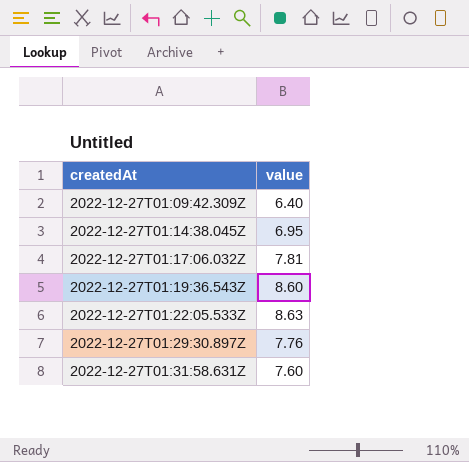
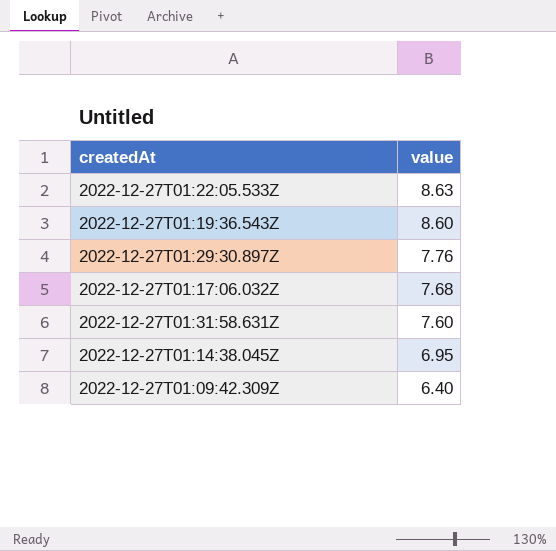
row order: createdAt ascending -> value descending
2022-12-27T01:17:06.032Z | value: 7.81 -> 7.68

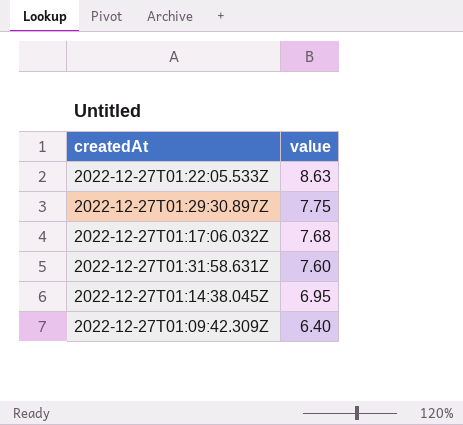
row 2022-12-27T01:19:36.543Z: 8.60 -> none
2022-12-27T01:29:30.897Z | value: 7.76 -> 7.75

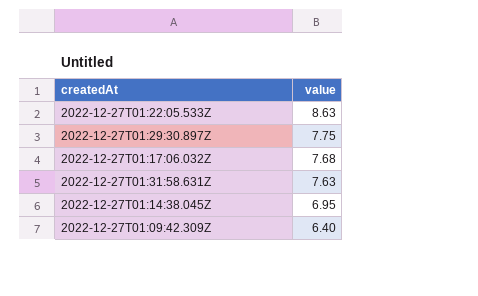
2022-12-27T01:31:58.631Z | value: 7.60 -> 7.63

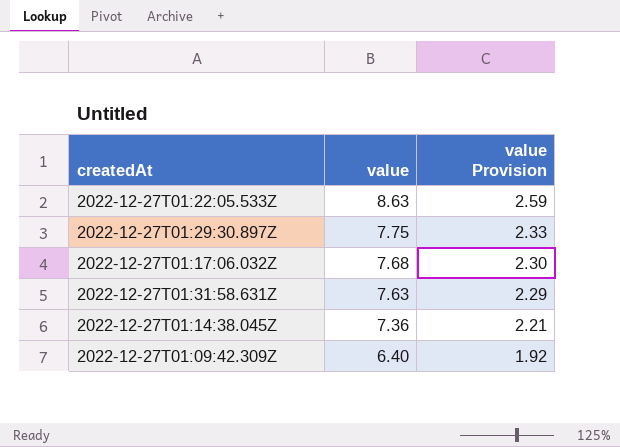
column value Provision | formula: none -> [value] * 0.3
2022-12-27T01:14:38.045Z | value: 6.95 -> 7.36

